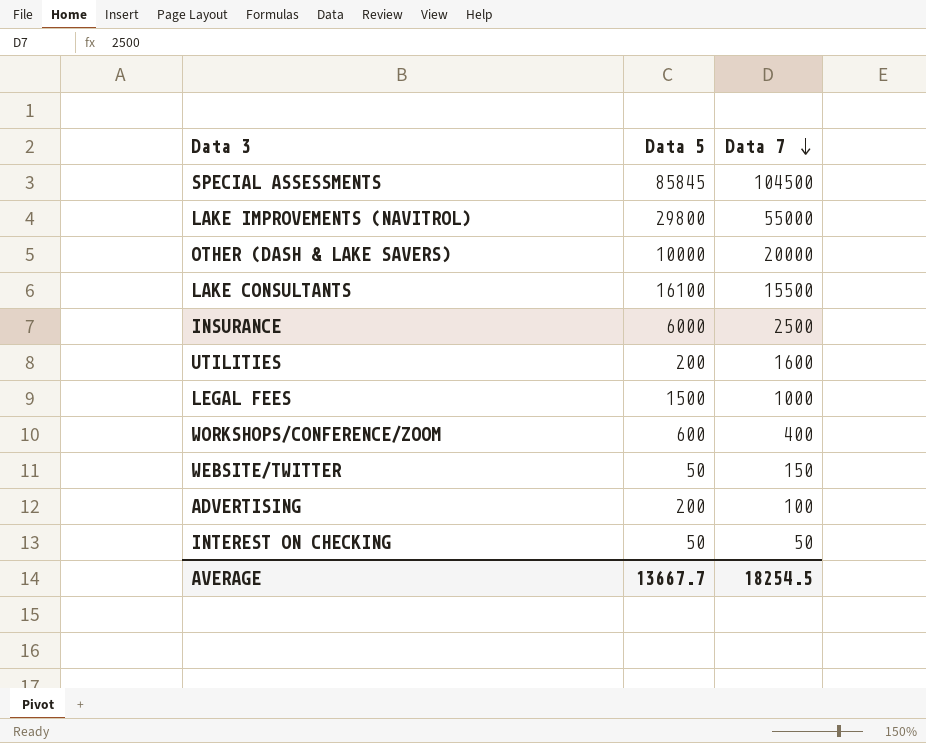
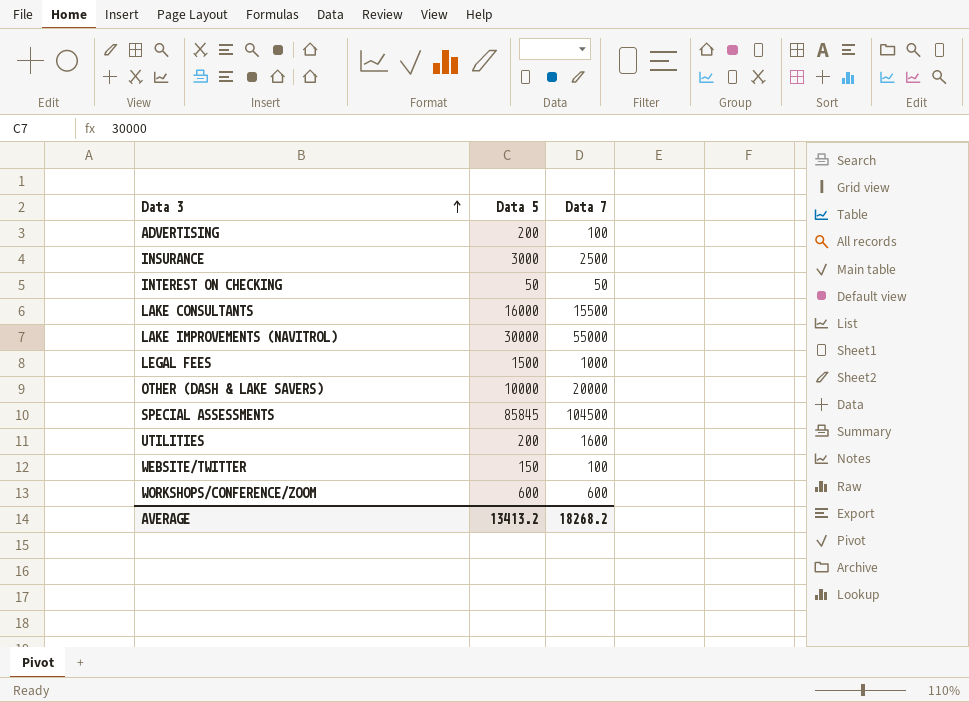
row order: Data 7 descending -> Data 3 ascending
INSURANCE | Data 5: 6000 -> 3000
LAKE CONSULTANTS | Data 5: 16100 -> 16000
LAKE IMPROVEMENTS (NAVITROL) | Data 5: 29800 -> 30000
WEBSITE/TWITTER | Data 5: 50 -> 150
WEBSITE/TWITTER | Data 7: 150 -> 100
WORKSHOPS/CONFERENCE/ZOOM | Data 7: 400 -> 600
AVERAGE | Data 5: 13667.7 -> 13413.2
AVERAGE | Data 7: 18254.5 -> 18268.2

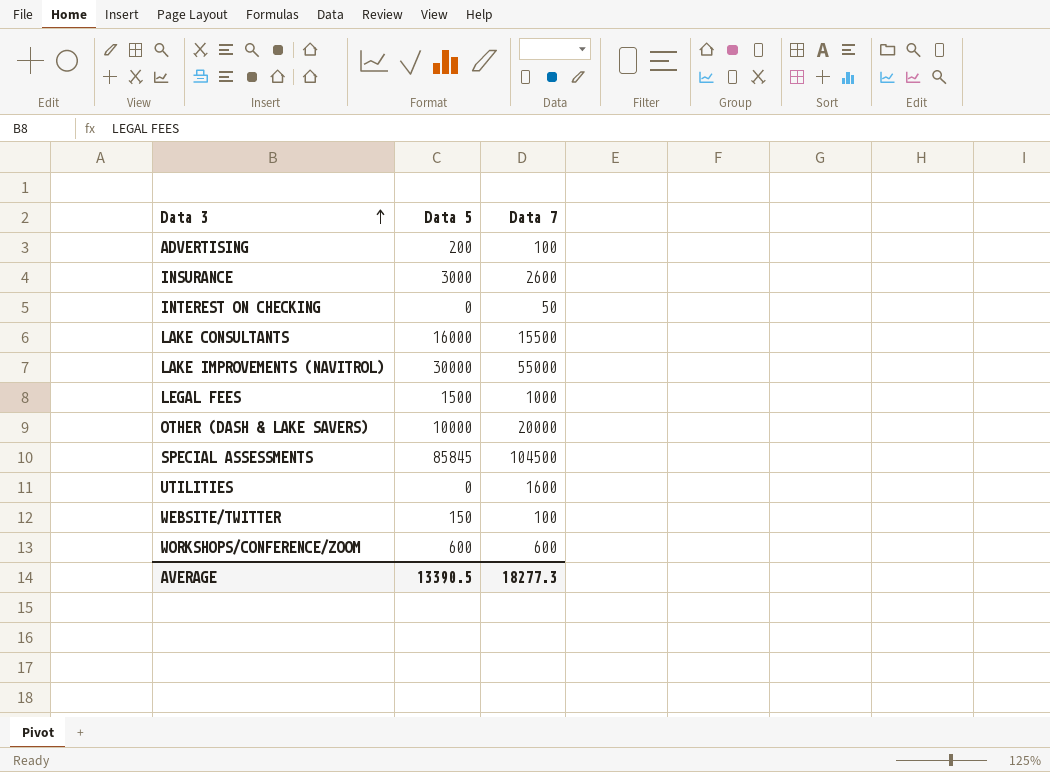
INSURANCE | Data 7: 2500 -> 2600
INTEREST ON CHECKING | Data 5: 50 -> 0
UTILITIES | Data 5: 200 -> 0
AVERAGE | Data 5: 13413.2 -> 13390.5
AVERAGE | Data 7: 18268.2 -> 18277.3

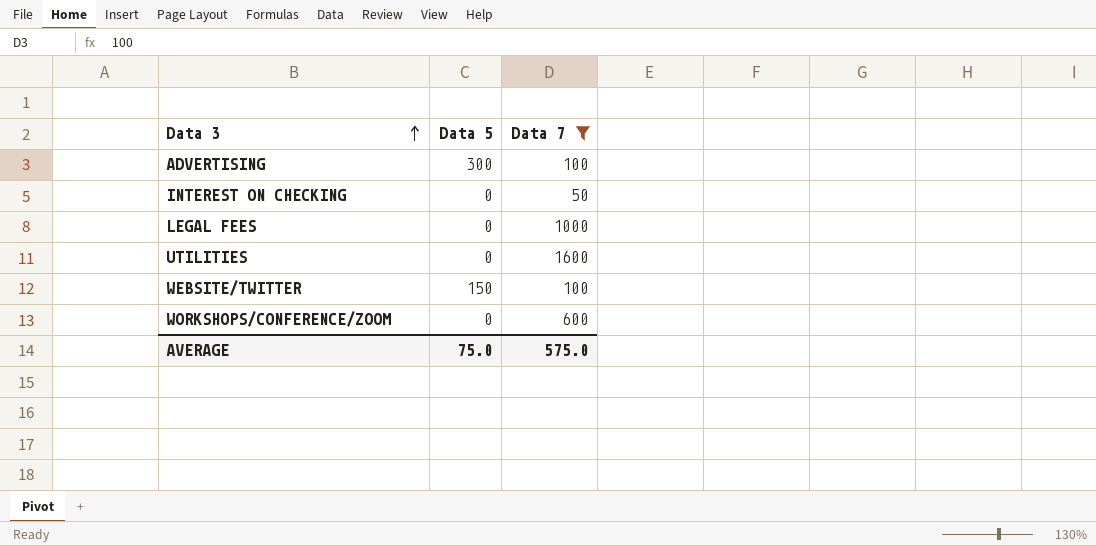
filter: none -> Data 7 <= 1600
ADVERTISING | Data 5: 200 -> 300
LEGAL FEES | Data 5: 1500 -> 0
WORKSHOPS/CONFERENCE/ZOOM | Data 5: 600 -> 0
AVERAGE | Data 5: 13390.5 -> 75.0
AVERAGE | Data 7: 18277.3 -> 575.0

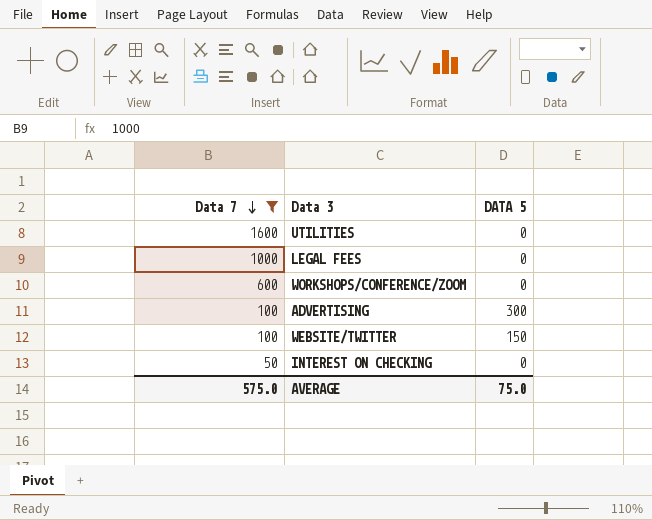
row order: Data 3 ascending -> Data 7 descending
column Data 7 | position: 3 -> 1
column name: Data 5 -> DATA 5

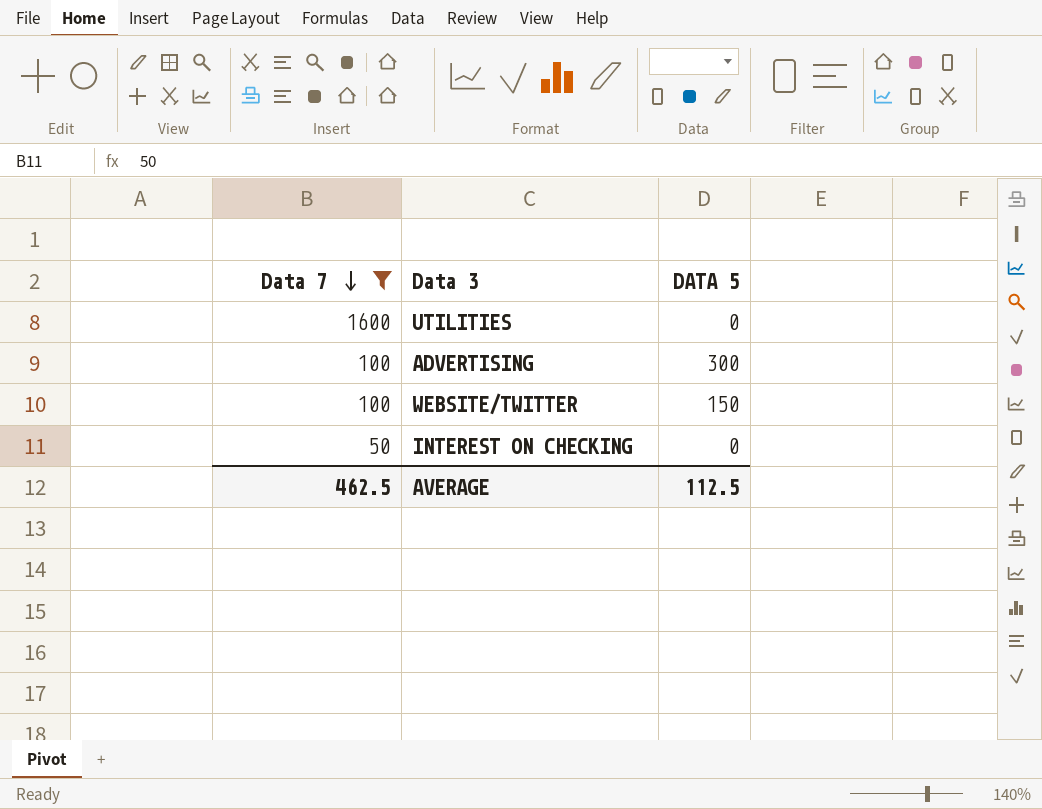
row LEGAL FEES: 1000 | 0 -> none
row WORKSHOPS/CONFERENCE/ZOOM: 600 | 0 -> none
AVERAGE | Data 7: 575.0 -> 462.5
AVERAGE | DATA 5: 75.0 -> 112.5

